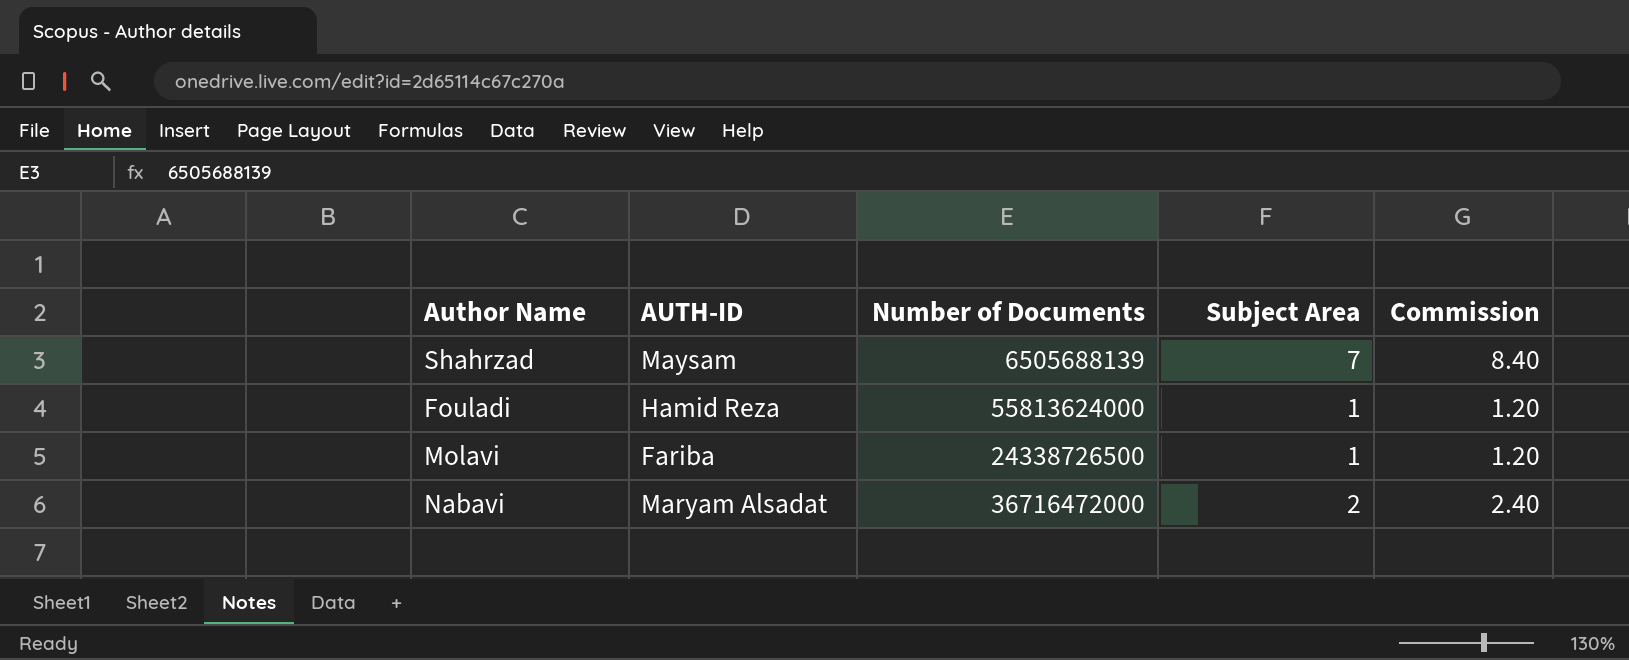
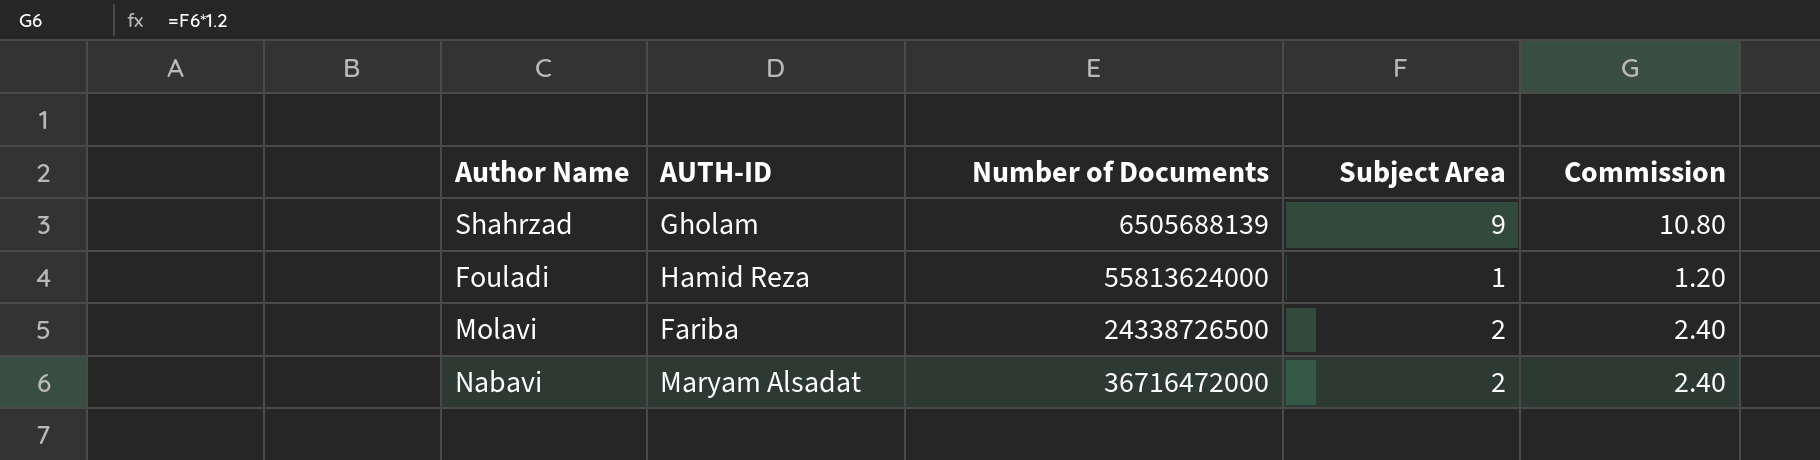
Shahrzad | AUTH-ID: Maysam -> Gholam
Shahrzad | Subject Area: 7 -> 9
Shahrzad | Commission: 8.40 -> 10.80
Molavi | Subject Area: 1 -> 2
Molavi | Commission: 1.20 -> 2.40

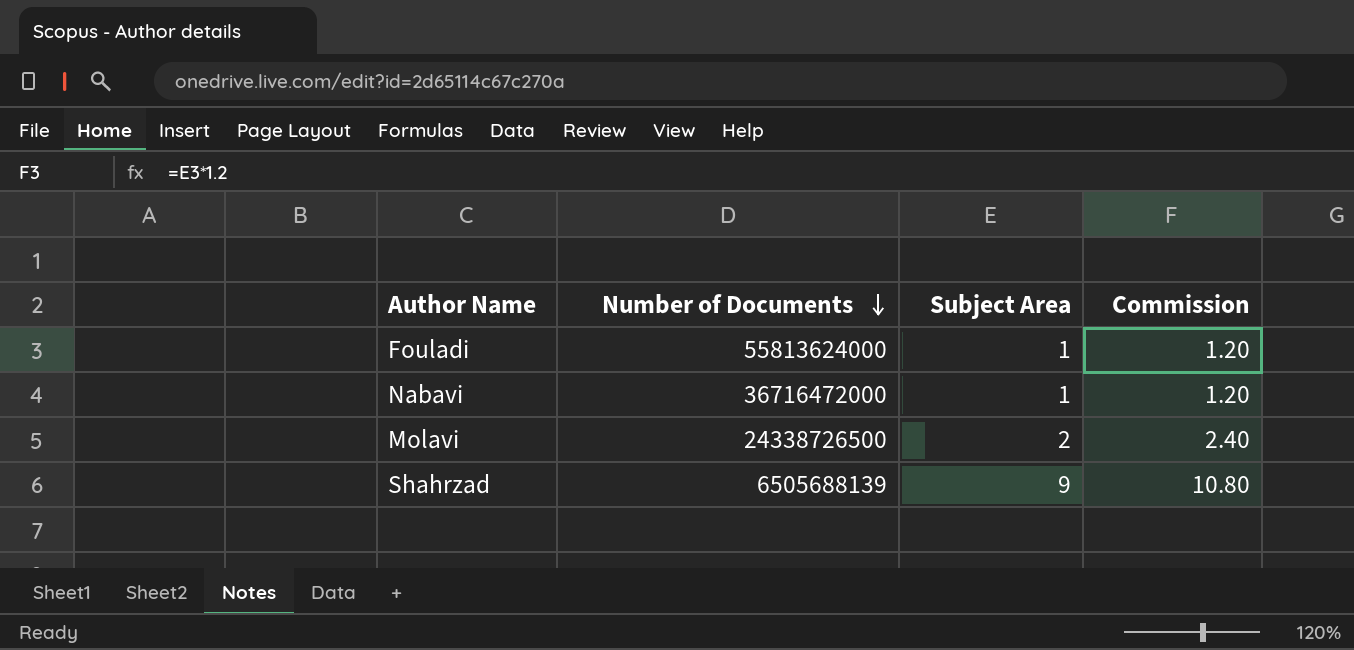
row order: none -> Number of Documents descending
column AUTH-ID | position: 2 -> none
Nabavi | Subject Area: 2 -> 1
Nabavi | Commission: 2.40 -> 1.20

